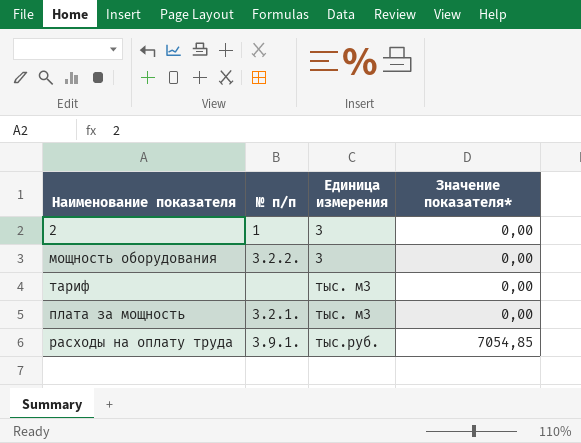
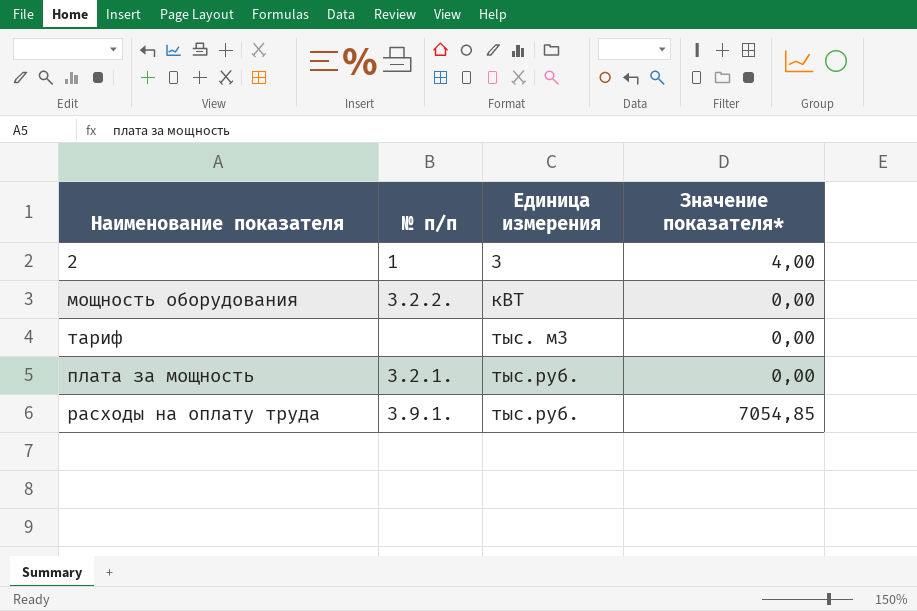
2 | Значение показателя*: 0,00 -> 4,00
мощность оборудования | Единица измерения: 3 -> кВТ
плата за мощность | Единица измерения: тыс. м3 -> тыс.руб.

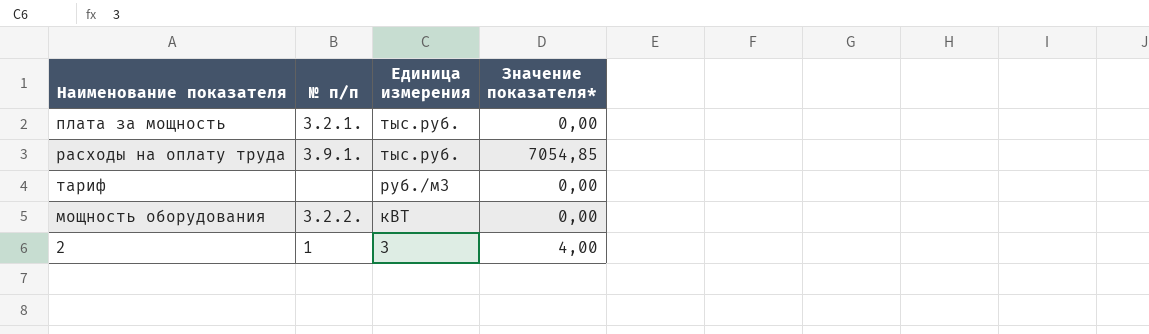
row order: Единица измерения ascending -> Единица измерения descending
тариф | Единица измерения: тыс. м3 -> руб./м3

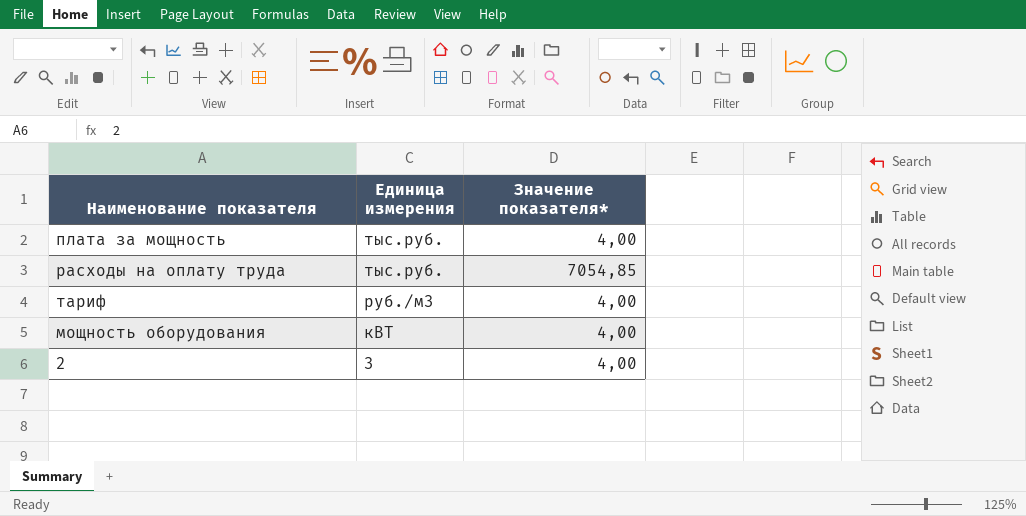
column № п/п | position: 2 -> none
плата за мощность | Значение показателя*: 0,00 -> 4,00
тариф | Значение показателя*: 0,00 -> 4,00
мощность оборудования | Значение показателя*: 0,00 -> 4,00

